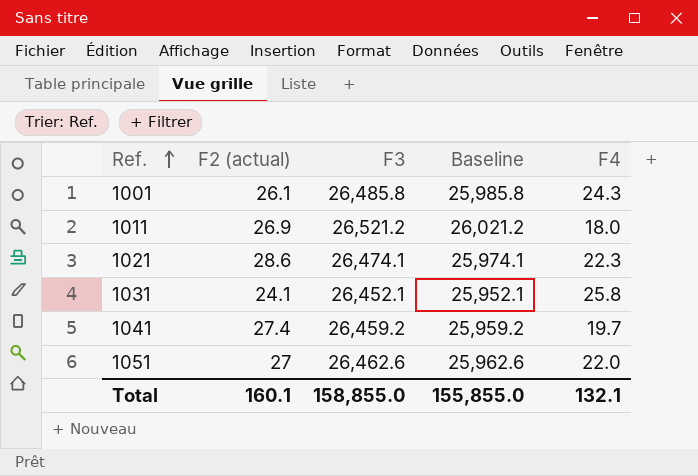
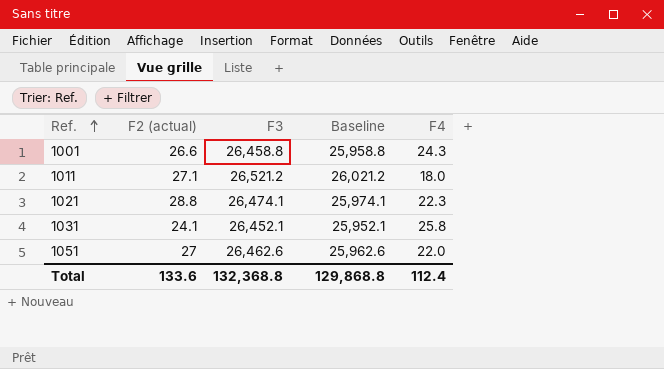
row 1041: 27.4 | 26,459.2 | 25,959.2 | 19.7 -> none
1001 | F2 (actual): 26.1 -> 26.6
1001 | F3: 26,485.8 -> 26,458.8
1001 | Baseline: 25,985.8 -> 25,958.8
1011 | F2 (actual): 26.9 -> 27.1
1021 | F2 (actual): 28.6 -> 28.8
Total | F2 (actual): 160.1 -> 133.6
Total | F3: 158,855.0 -> 132,368.8
Total | Baseline: 155,855.0 -> 129,868.8
Total | F4: 132.1 -> 112.4

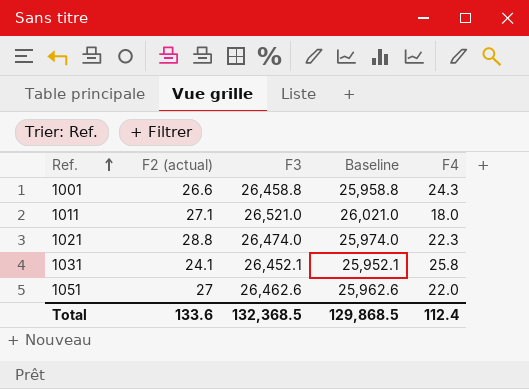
1011 | F3: 26,521.2 -> 26,521.0
1011 | Baseline: 26,021.2 -> 26,021.0
1021 | F3: 26,474.1 -> 26,474.0
1021 | Baseline: 25,974.1 -> 25,974.0
Total | F3: 132,368.8 -> 132,368.5
Total | Baseline: 129,868.8 -> 129,868.5

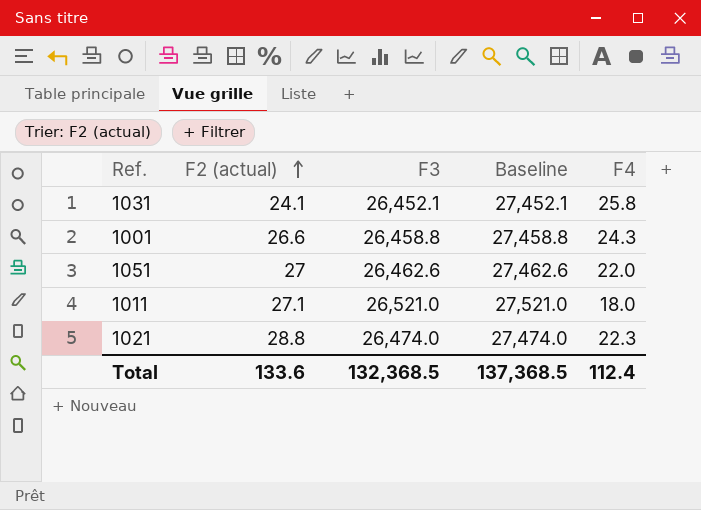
row order: Ref. ascending -> F2 (actual) ascending
column Baseline | formula: [F3] - 500 -> [F3] + 1000
Total | Baseline: 129,868.5 -> 137,368.5

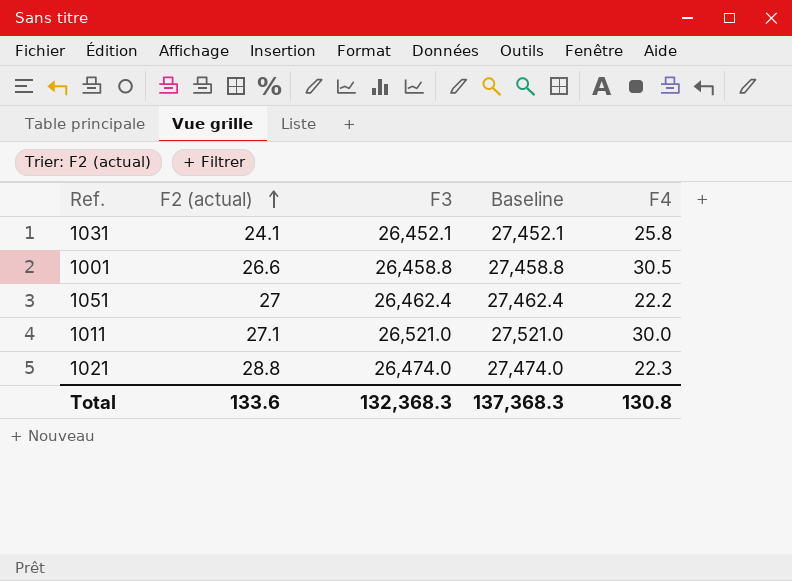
1001 | F4: 24.3 -> 30.5
1051 | F3: 26,462.6 -> 26,462.4
1051 | Baseline: 27,462.6 -> 27,462.4
1051 | F4: 22.0 -> 22.2
1011 | F4: 18.0 -> 30.0
Total | F3: 132,368.5 -> 132,368.3
Total | Baseline: 137,368.5 -> 137,368.3
Total | F4: 112.4 -> 130.8

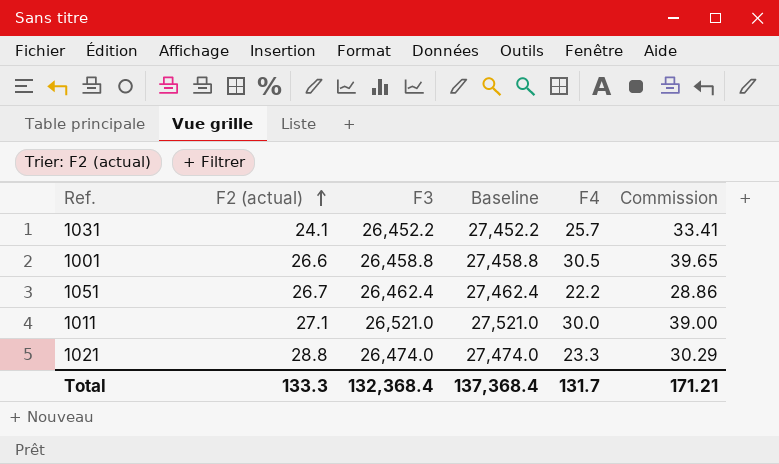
column Commission | formula: none -> [F4] * 1.3
1031 | F3: 26,452.1 -> 26,452.2
1031 | Baseline: 27,452.1 -> 27,452.2
1031 | F4: 25.8 -> 25.7
1051 | F2 (actual): 27 -> 26.7
1021 | F4: 22.3 -> 23.3
Total | F2 (actual): 133.6 -> 133.3
Total | F3: 132,368.3 -> 132,368.4
Total | Baseline: 137,368.3 -> 137,368.4
Total | F4: 130.8 -> 131.7

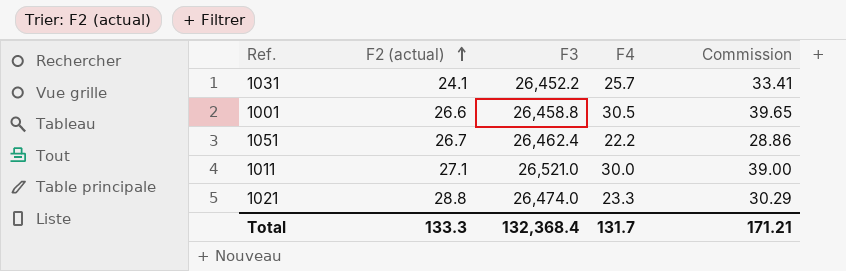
column Baseline | formula: [F3] + 1000 -> none

